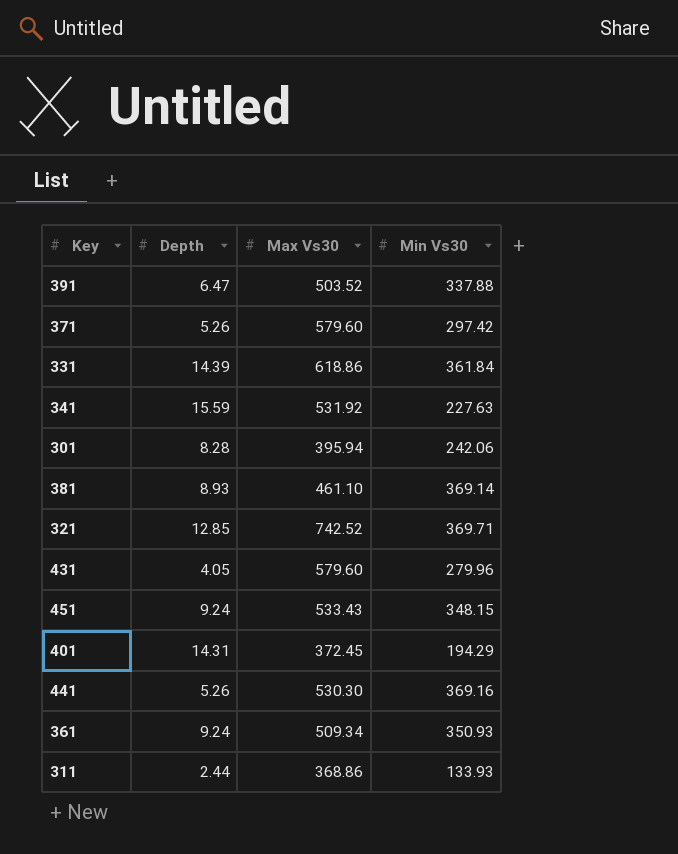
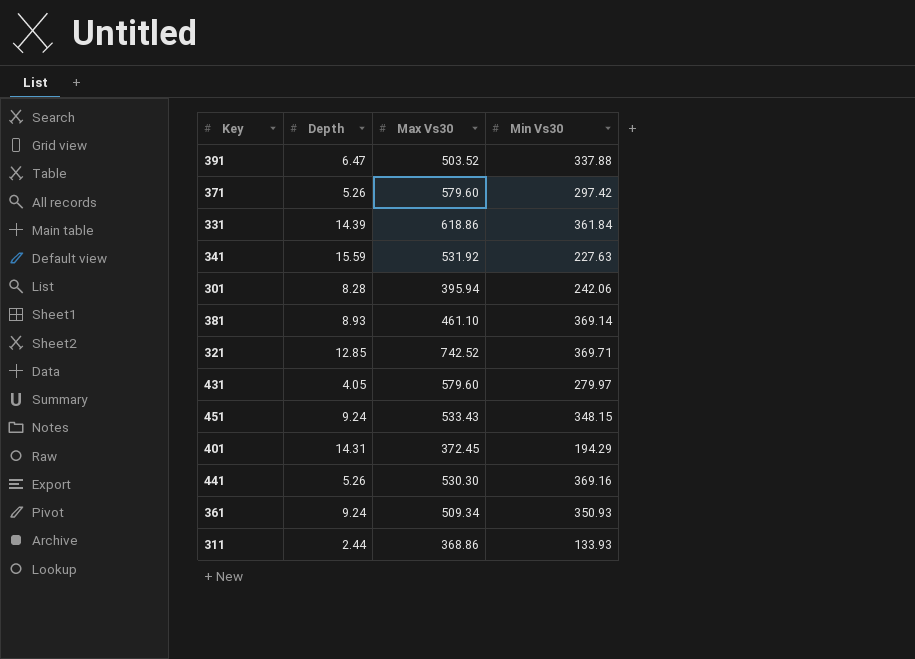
431 | Min Vs30: 279.96 -> 279.97

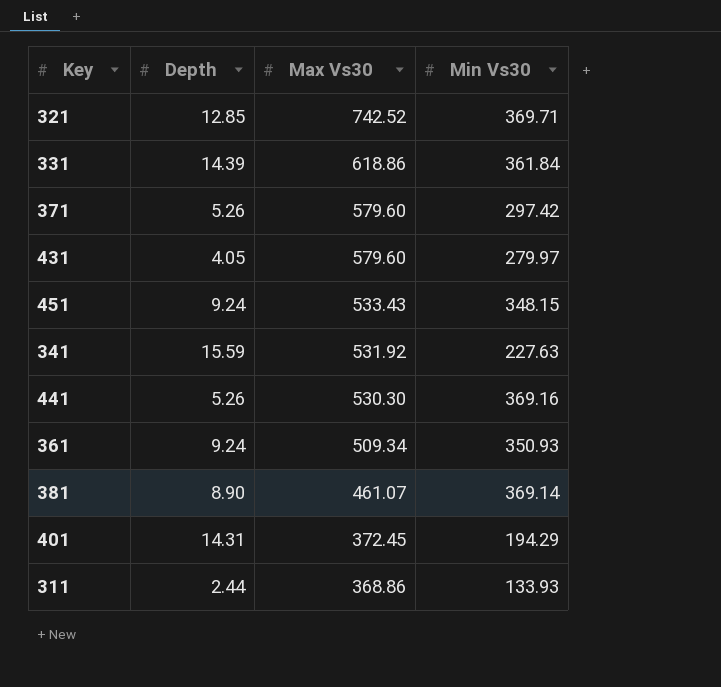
row order: none -> Max Vs30 descending
row 391: 6.47 | 503.52 | 337.88 -> none
row 301: 8.28 | 395.94 | 242.06 -> none
381 | Depth: 8.93 -> 8.90
381 | Max Vs30: 461.10 -> 461.07

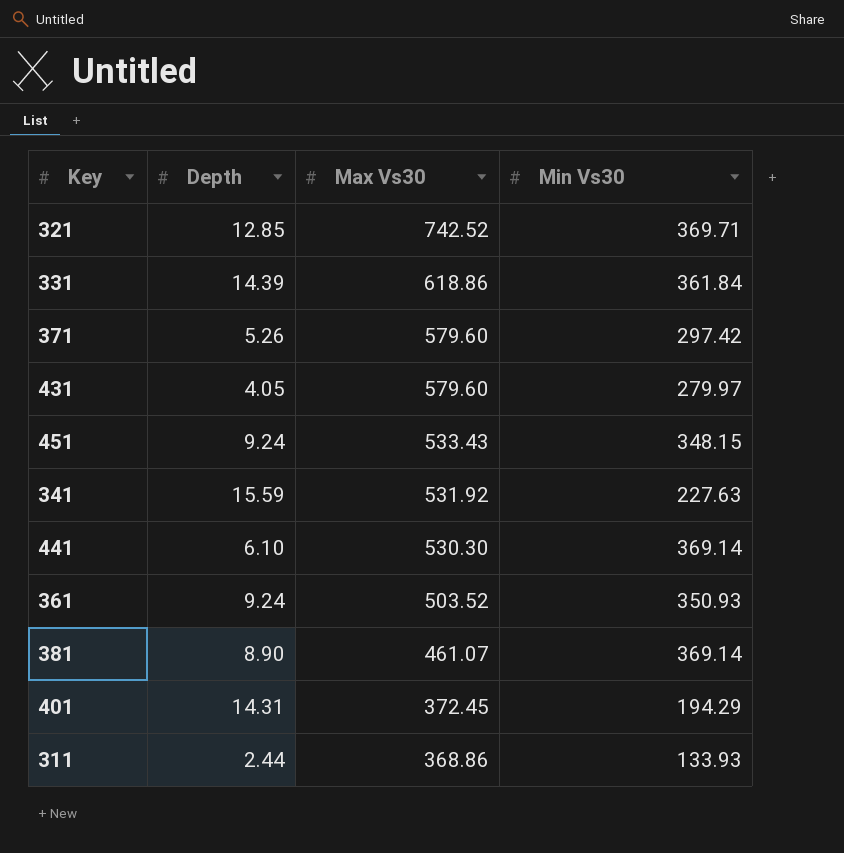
441 | Depth: 5.26 -> 6.10
441 | Min Vs30: 369.16 -> 369.14
361 | Max Vs30: 509.34 -> 503.52

